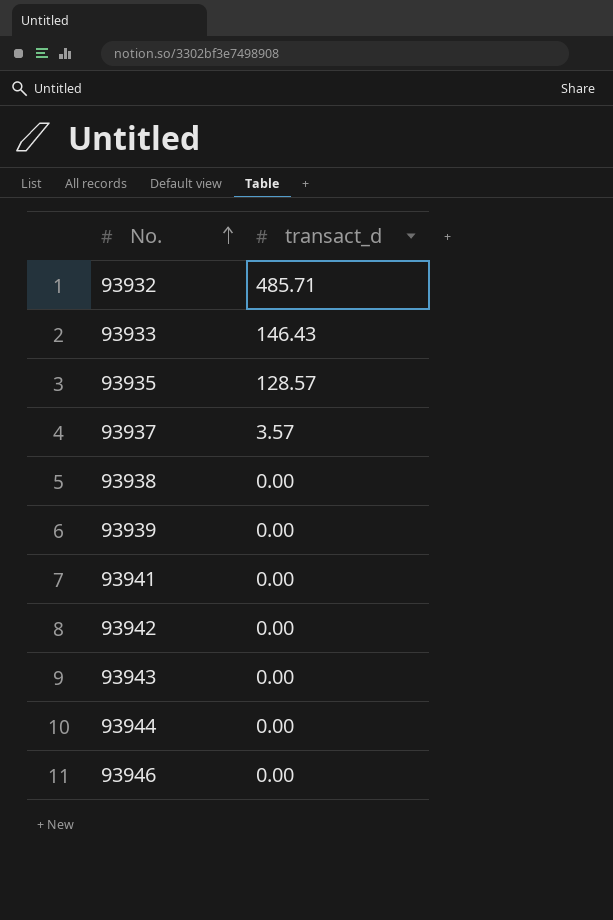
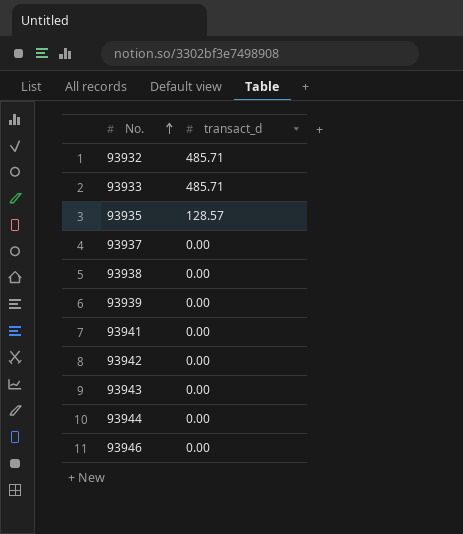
93933 | transact_d: 146.43 -> 485.71
93937 | transact_d: 3.57 -> 0.00

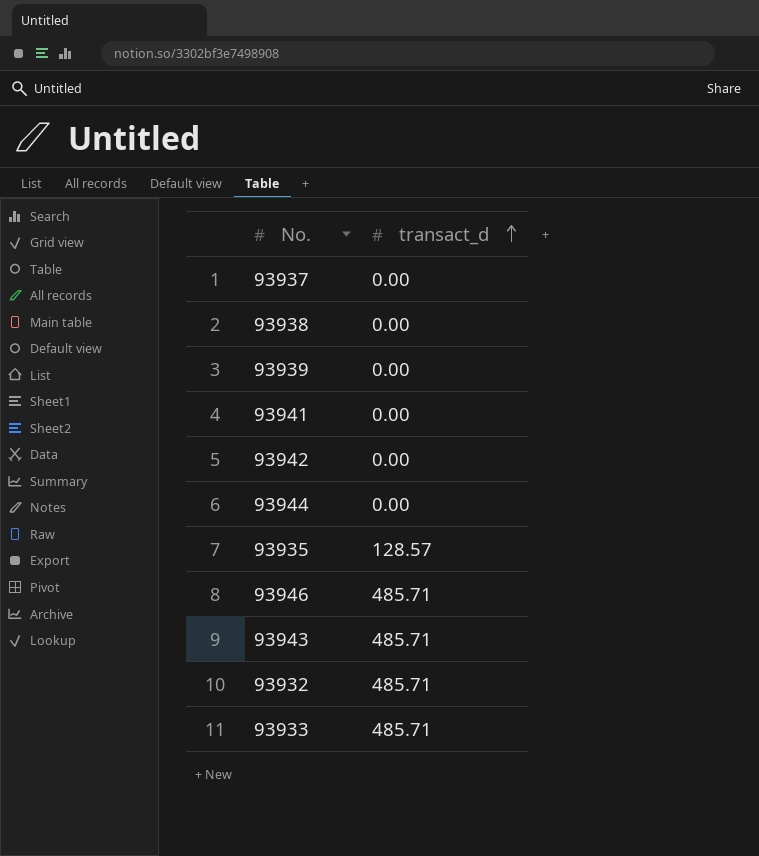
row order: No. ascending -> transact_d ascending
93946 | transact_d: 0.00 -> 485.71
93943 | transact_d: 0.00 -> 485.71

